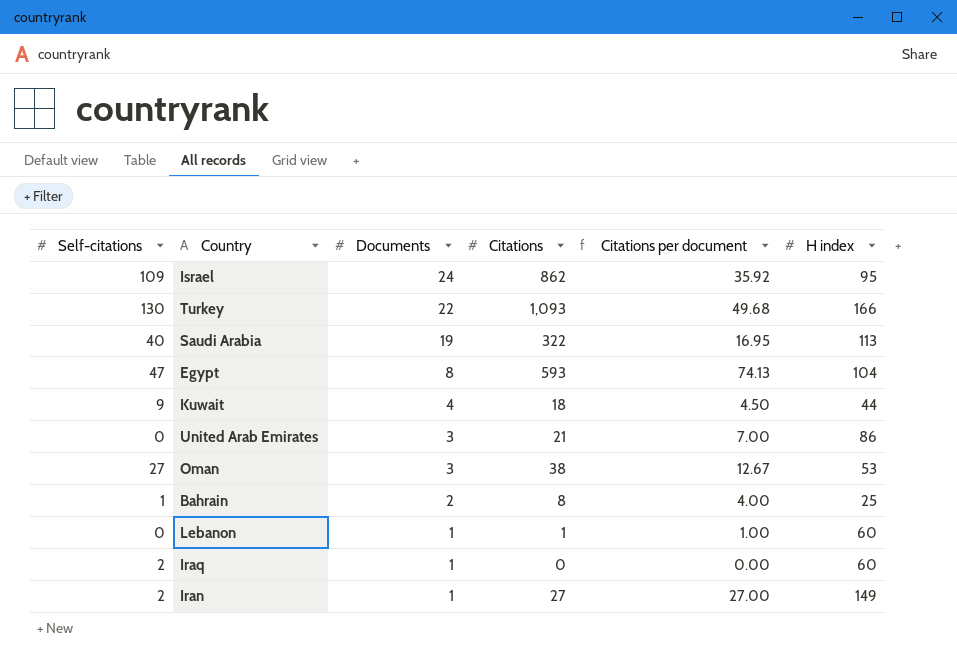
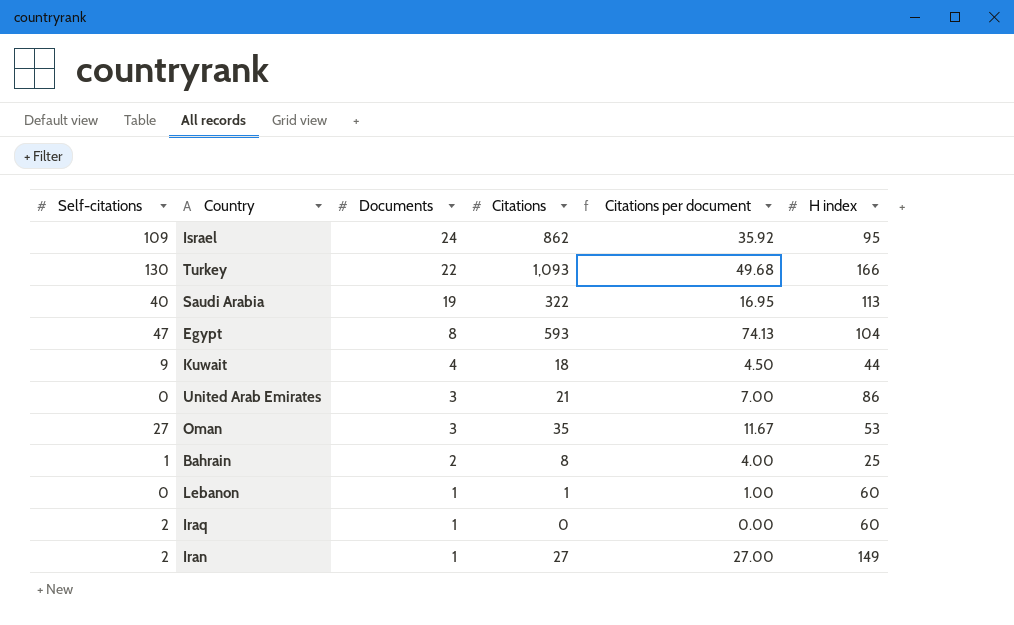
Oman | Citations: 38 -> 35
Oman | Citations per document: 12.67 -> 11.67

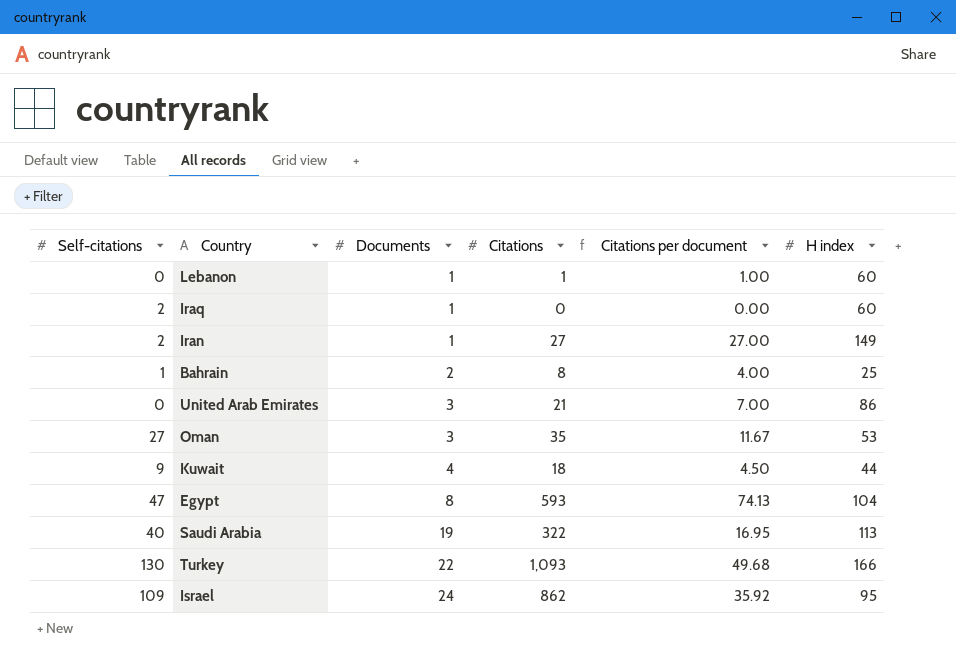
row order: Documents descending -> Documents ascending

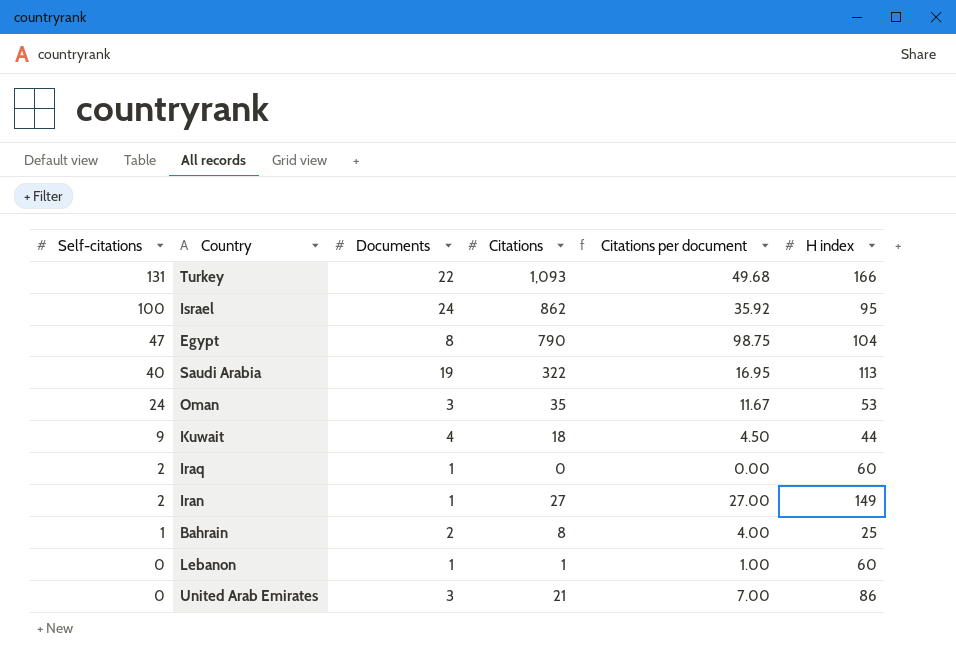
row order: Documents ascending -> Self-citations descending
Turkey | Self-citations: 130 -> 131
Israel | Self-citations: 109 -> 100
Egypt | Citations: 593 -> 790
Egypt | Citations per document: 74.13 -> 98.75
Oman | Self-citations: 27 -> 24

